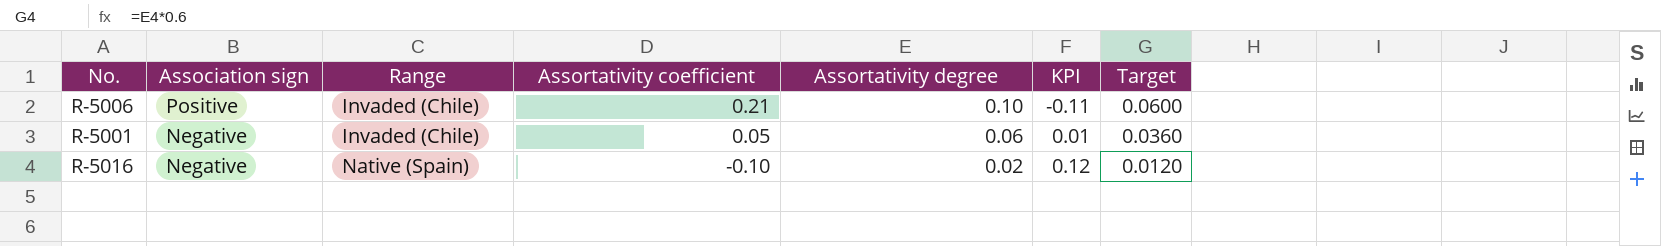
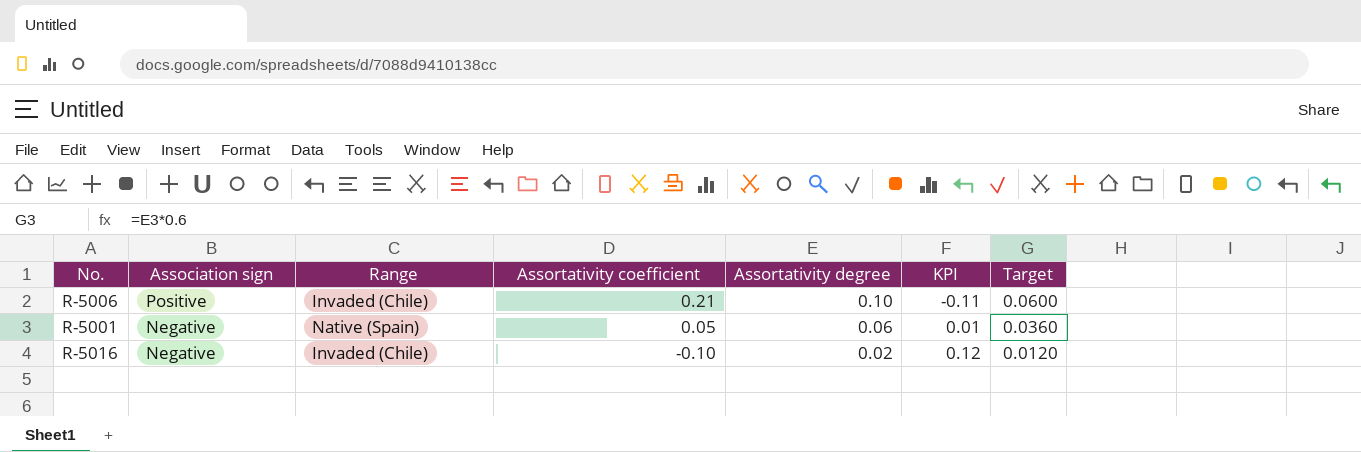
R-5001 | Range: Invaded (Chile) -> Native (Spain)
R-5016 | Range: Native (Spain) -> Invaded (Chile)

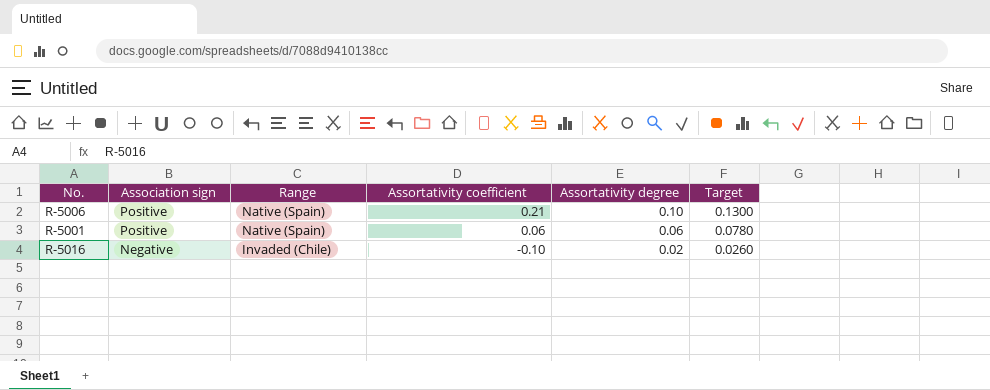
column KPI | formula: [Assortativity degree] - [Assortativity coefficient] -> none
column Target | formula: [Assortativity degree] * 0.6 -> [Assortativity degree] * 1.3
R-5006 | Range: Invaded (Chile) -> Native (Spain)
R-5001 | Association sign: Negative -> Positive
R-5001 | Assortativity coefficient: 0.05 -> 0.06

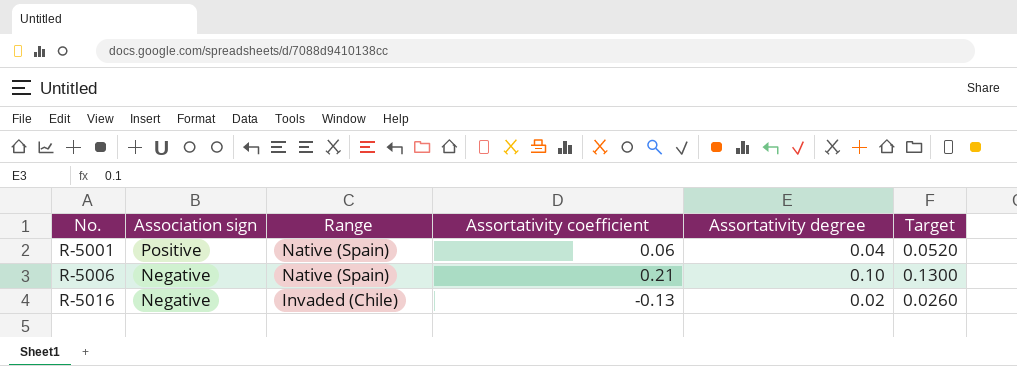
row order: Association sign descending -> No. ascending
R-5001 | Assortativity degree: 0.06 -> 0.04
R-5001 | Target: 0.0780 -> 0.0520
R-5006 | Association sign: Positive -> Negative
R-5016 | Assortativity coefficient: -0.10 -> -0.13

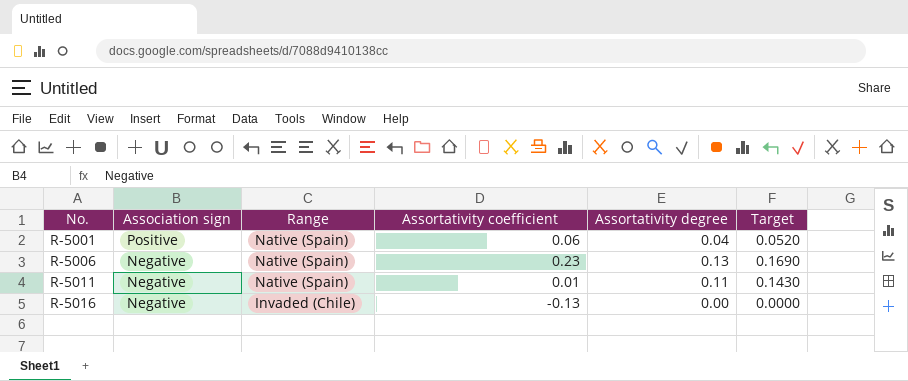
R-5006 | Assortativity coefficient: 0.21 -> 0.23
R-5006 | Assortativity degree: 0.10 -> 0.13
R-5006 | Target: 0.1300 -> 0.1690
row R-5011: none -> Negative | Native (Spain) | 0.01 | 0.11 | 0.1430
R-5016 | Assortativity degree: 0.02 -> 0.00
R-5016 | Target: 0.0260 -> 0.0000

